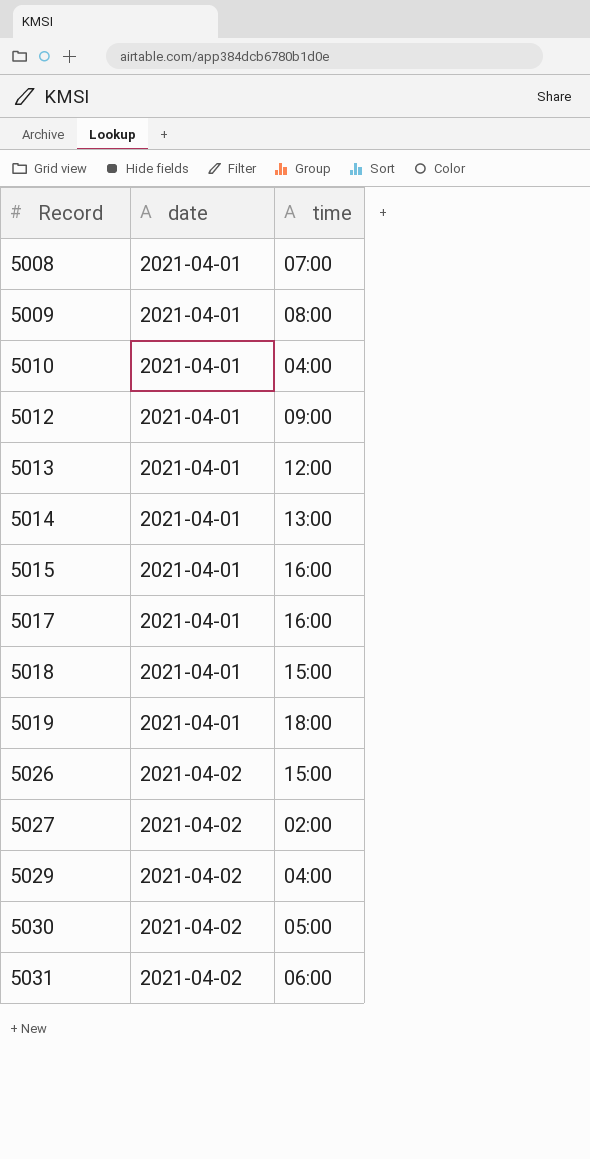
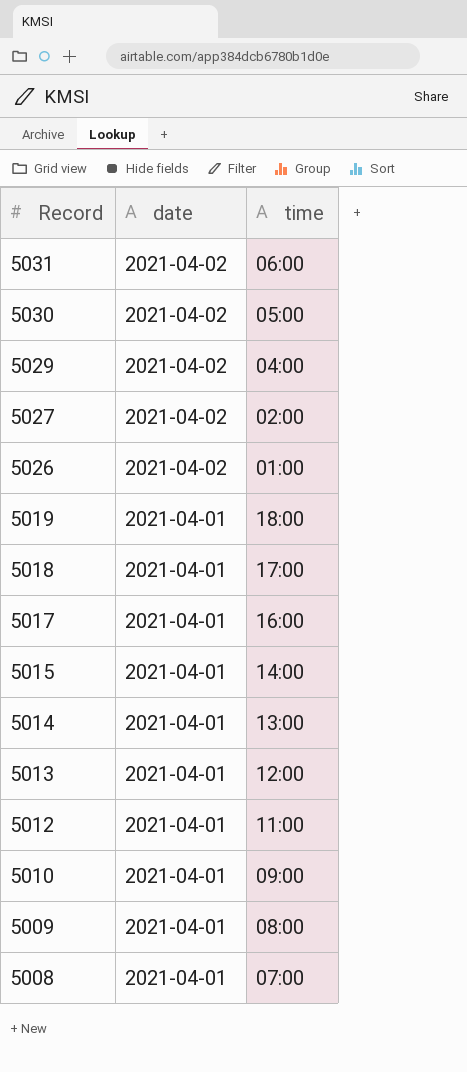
row order: Record ascending -> Record descending
5026 | time: 15:00 -> 01:00
5018 | time: 15:00 -> 17:00
5015 | time: 16:00 -> 14:00
5012 | time: 09:00 -> 11:00
5010 | time: 04:00 -> 09:00

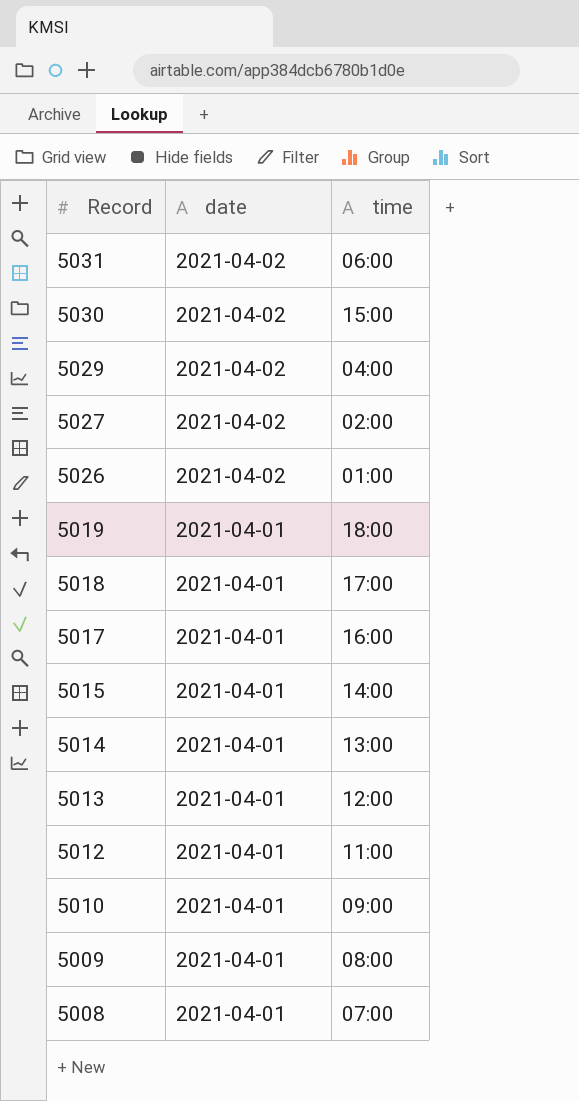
5030 | time: 05:00 -> 15:00

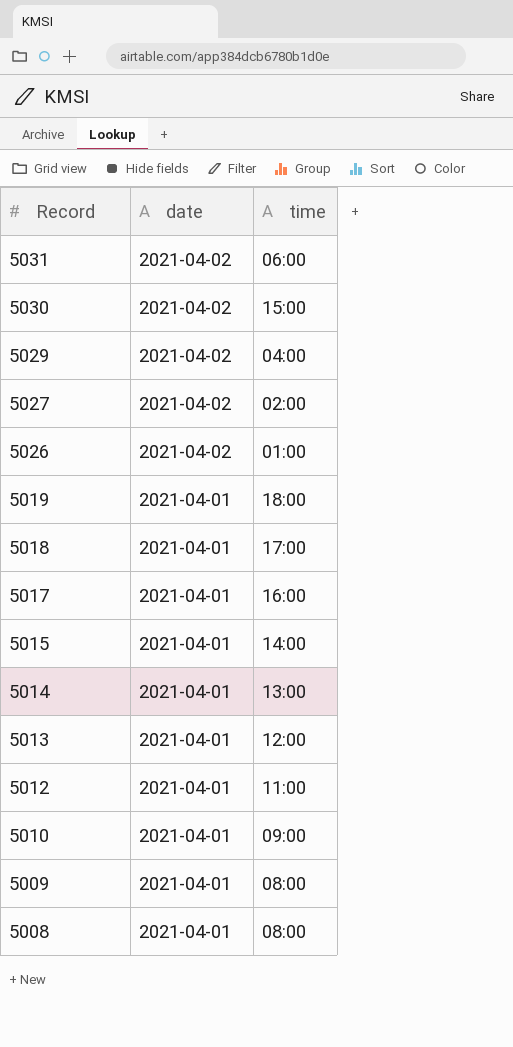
5008 | time: 07:00 -> 08:00

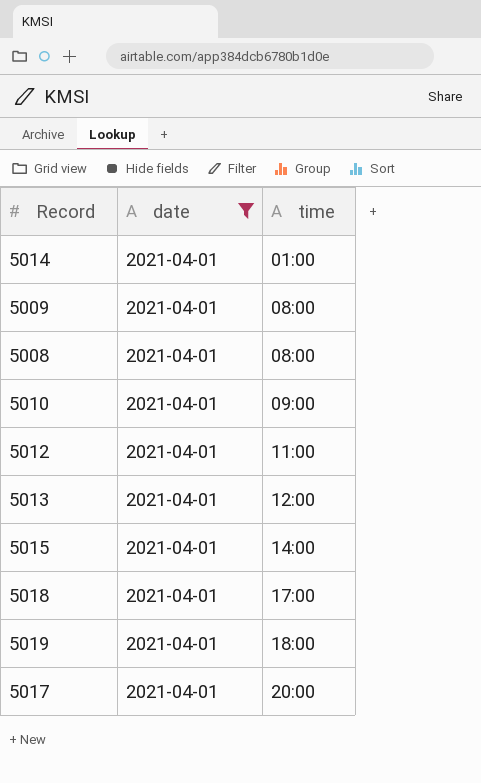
filter: none -> date = 2021-04-01
row order: Record descending -> time ascending
5014 | time: 13:00 -> 01:00
5017 | time: 16:00 -> 20:00

